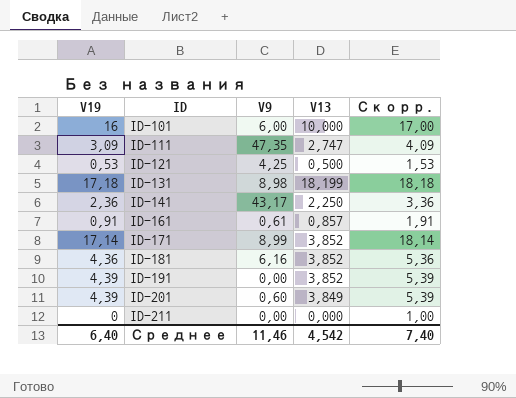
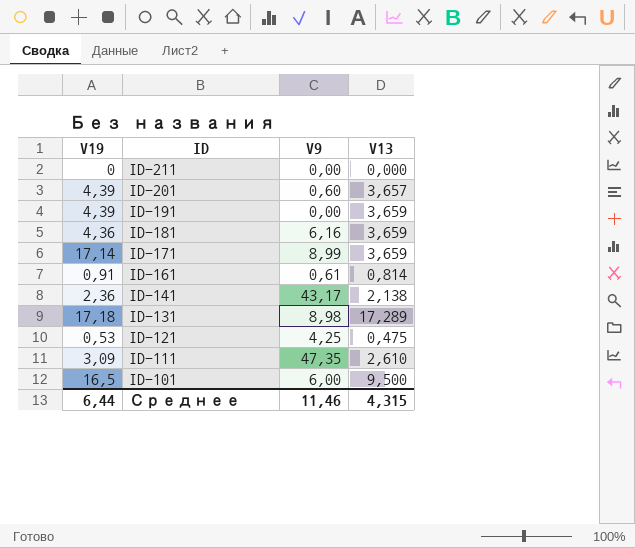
row order: ID ascending -> ID descending
column Скорр. | formula: [V19] + 1 -> none
ID-201 | V13: 3,849 -> 3,657
ID-191 | V13: 3,852 -> 3,659
ID-181 | V13: 3,852 -> 3,659
ID-171 | V13: 3,852 -> 3,659
ID-161 | V13: 0,857 -> 0,814
ID-141 | V13: 2,250 -> 2,138
ID-131 | V13: 18,199 -> 17,289
ID-121 | V13: 0,500 -> 0,475
ID-111 | V13: 2,747 -> 2,610
ID-101 | V19: 16 -> 16,5
ID-101 | V13: 10,000 -> 9,500
Среднее | V19: 6,40 -> 6,44
Среднее | V13: 4,542 -> 4,315

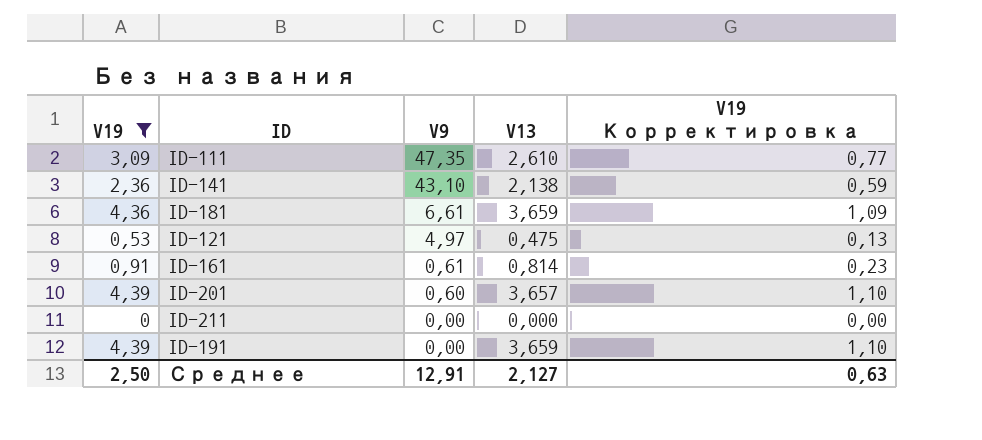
filter: none -> V19 <= 4,39
row order: ID descending -> V9 descending
column V19 Корректировка | formula: none -> [V19] * 0,25
ID-141 | V9: 43,17 -> 43,10
ID-181 | V9: 6,16 -> 6,61
ID-121 | V9: 4,25 -> 4,97
Среднее | V19: 6,44 -> 2,50
Среднее | V9: 11,46 -> 12,91
Среднее | V13: 4,315 -> 2,127

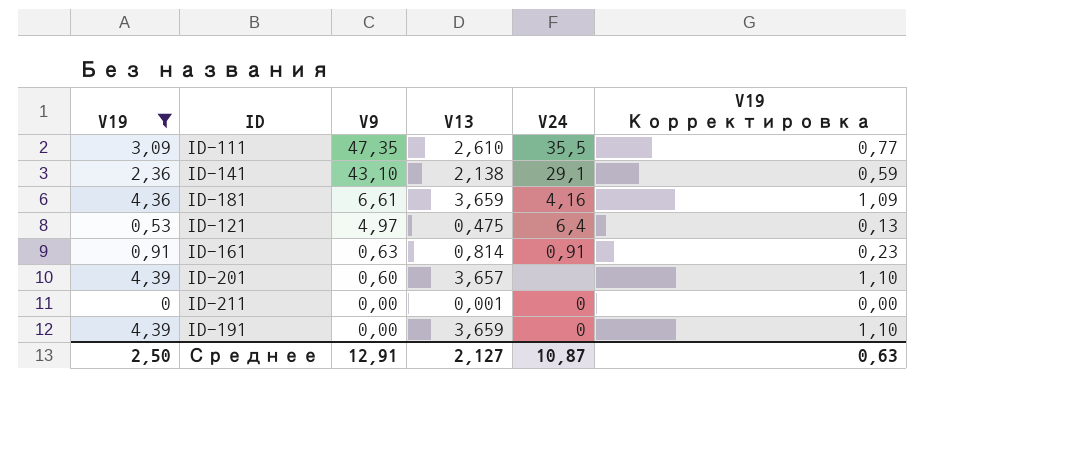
column V24 | position: none -> 5
ID-161 | V9: 0,61 -> 0,63
ID-211 | V13: 0,000 -> 0,001

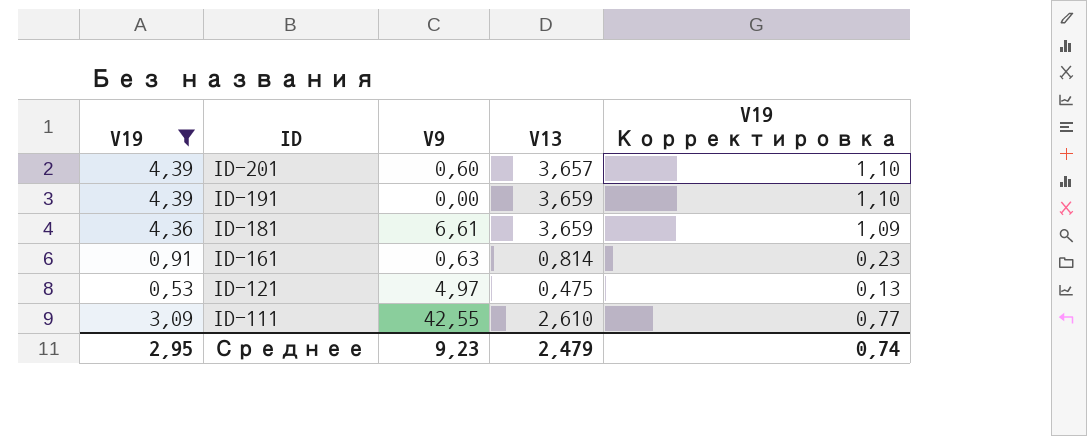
row order: V9 descending -> ID descending
column V24 | position: 5 -> none
row ID-141: 2,36 | 43,10 | 2,138 | 29,1 | 0,59 -> none
row ID-211: 0 | 0,00 | 0,001 | 0 | 0,00 -> none
ID-111 | V9: 47,35 -> 42,55
Среднее | V19: 2,50 -> 2,95
Среднее | V9: 12,91 -> 9,23
Среднее | V13: 2,127 -> 2,479
Среднее | V19 Корректировка: 0,63 -> 0,74

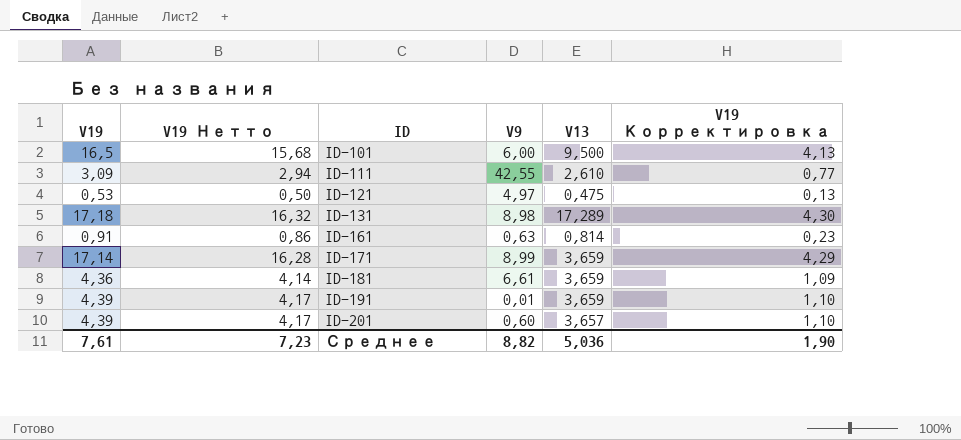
filter: V19 <= 4,39 -> none
row order: ID descending -> ID ascending
column V19 Нетто | formula: none -> [V19] * 0,95
ID-191 | V9: 0,00 -> 0,01
Среднее | V19: 2,95 -> 7,61
Среднее | V9: 9,23 -> 8,82
Среднее | V13: 2,479 -> 5,036
Среднее | V19 Корректировка: 0,74 -> 1,90

